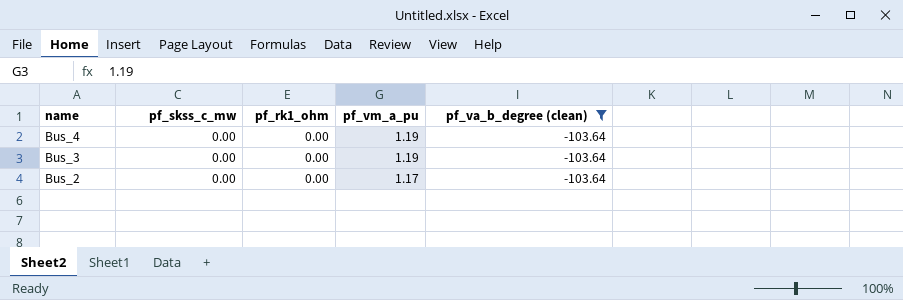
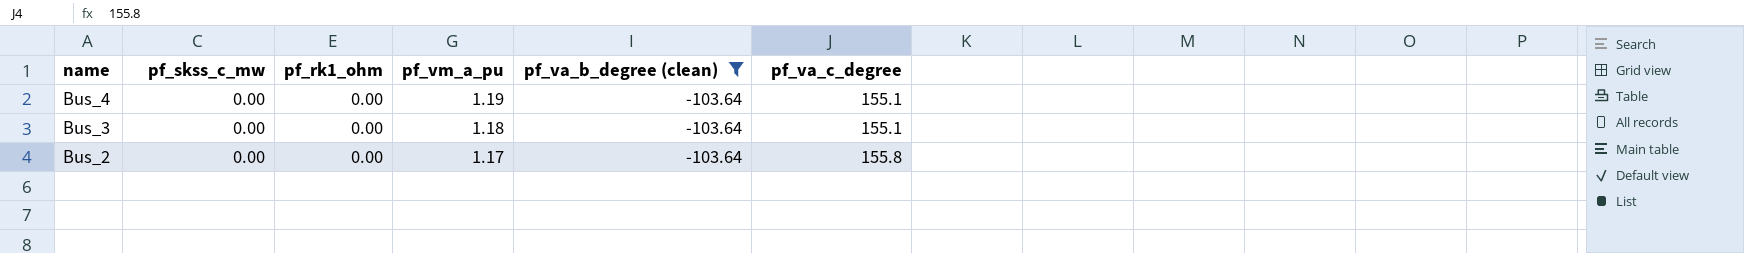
column pf_va_c_degree | position: none -> 6
Bus_3 | pf_vm_a_pu: 1.19 -> 1.18

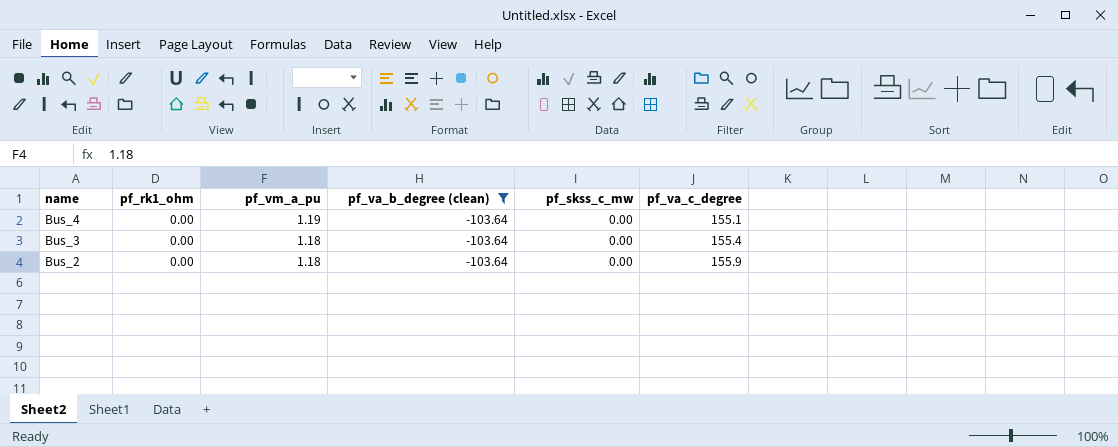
column pf_skss_c_mw | position: 2 -> 5
Bus_3 | pf_va_c_degree: 155.1 -> 155.4
Bus_2 | pf_vm_a_pu: 1.17 -> 1.18
Bus_2 | pf_va_c_degree: 155.8 -> 155.9

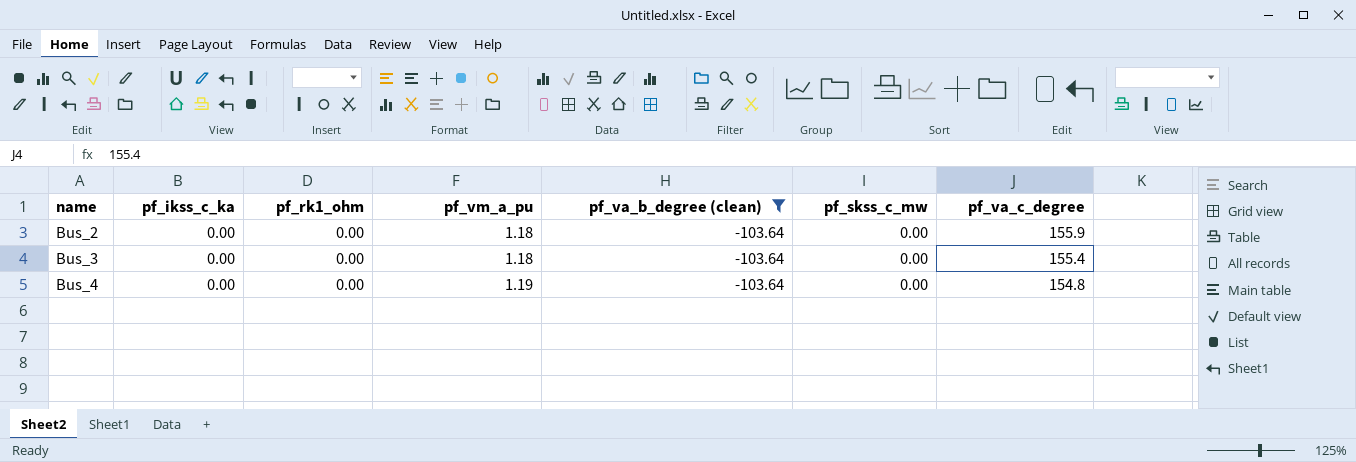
row order: name descending -> name ascending
column pf_ikss_c_ka | position: none -> 2
Bus_4 | pf_va_c_degree: 155.1 -> 154.8

